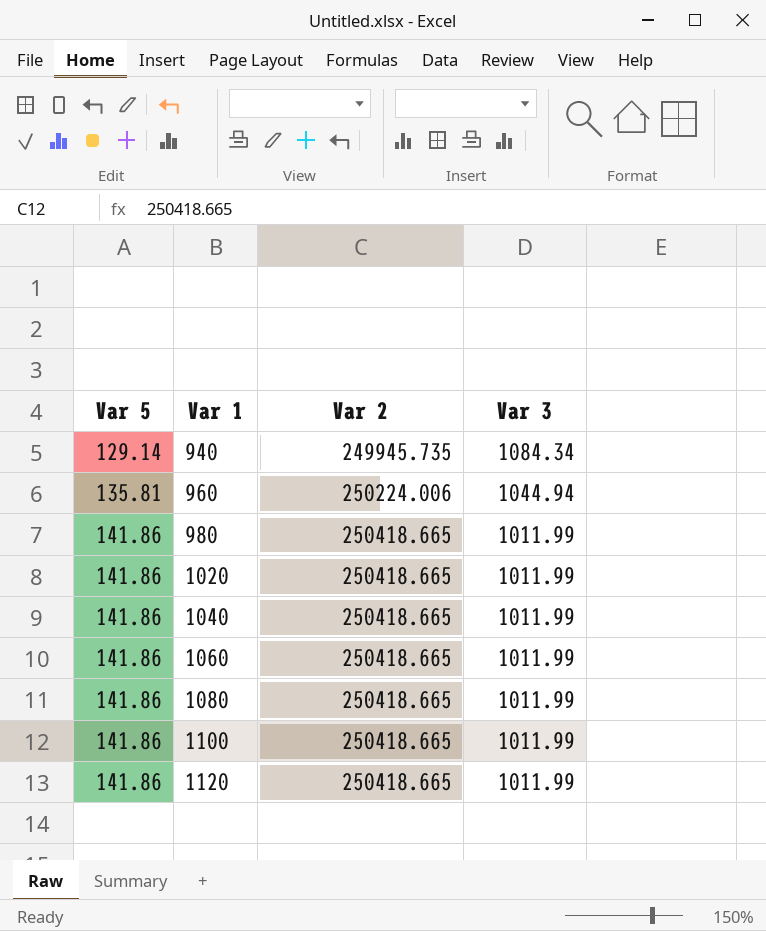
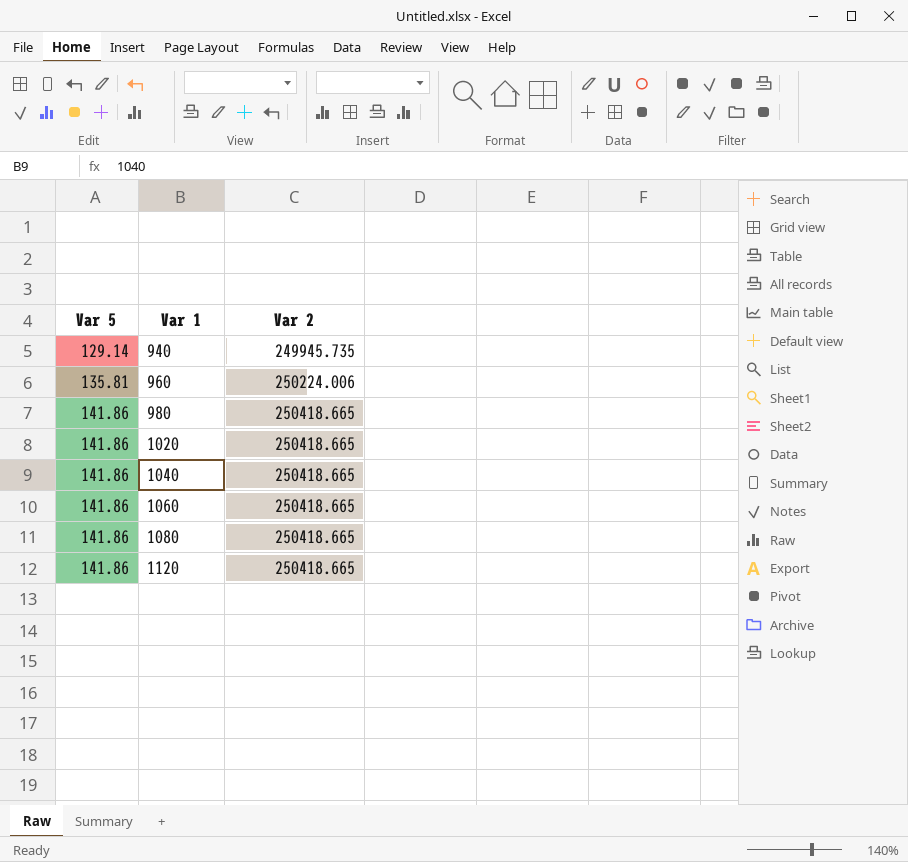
column Var 3 | position: 4 -> none
row 1100: 141.86 | 250418.665 | 1011.99 -> none

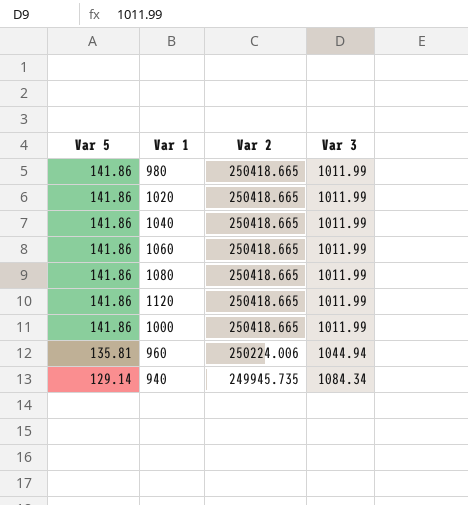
row order: Var 5 ascending -> Var 5 descending
column Var 3 | position: none -> 4
row 1000: none -> 141.86 | 250418.665 | 1011.99

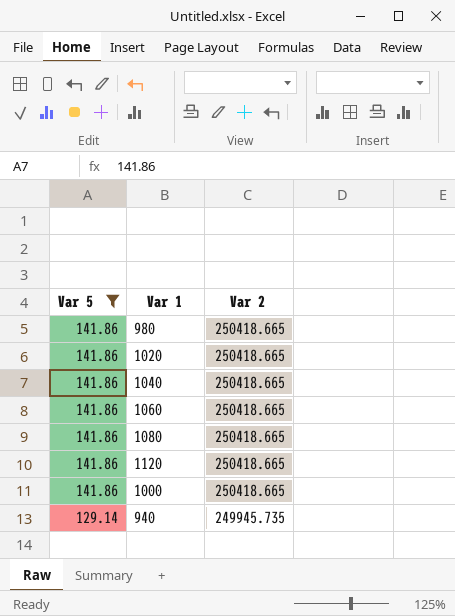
filter: none -> Var 5 != 135.81
column Var 3 | position: 4 -> none

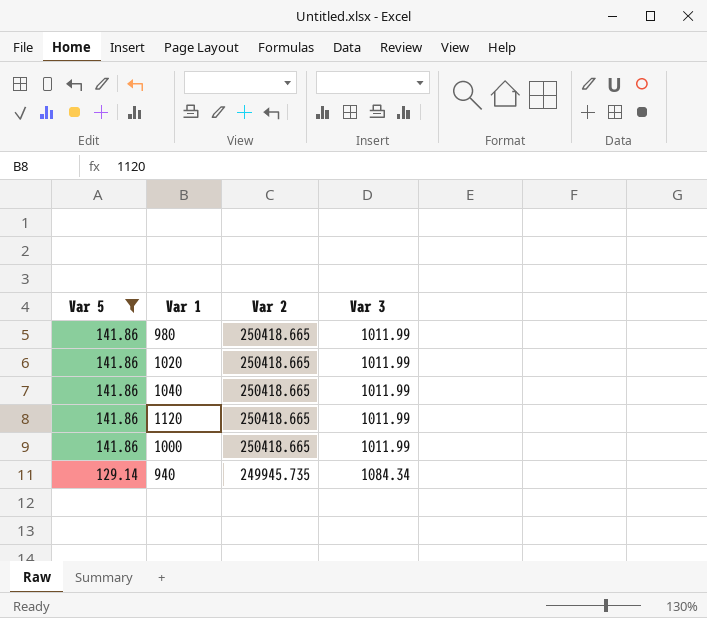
column Var 3 | position: none -> 4
row 1060: 141.86 | 250418.665 -> none
row 1080: 141.86 | 250418.665 -> none

